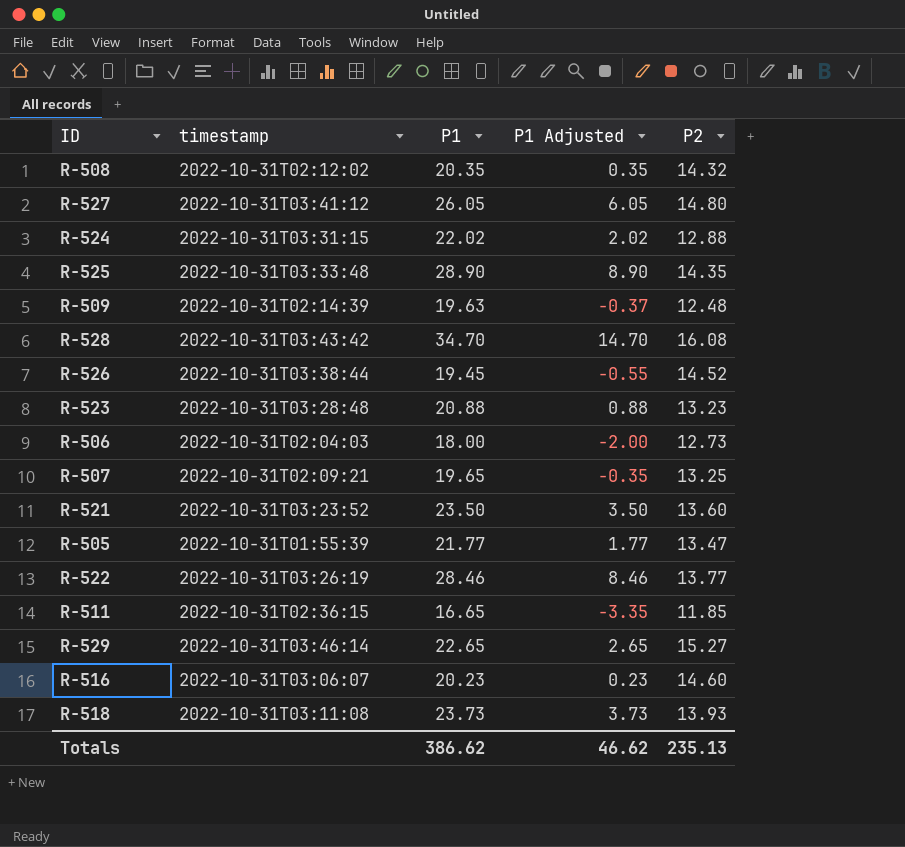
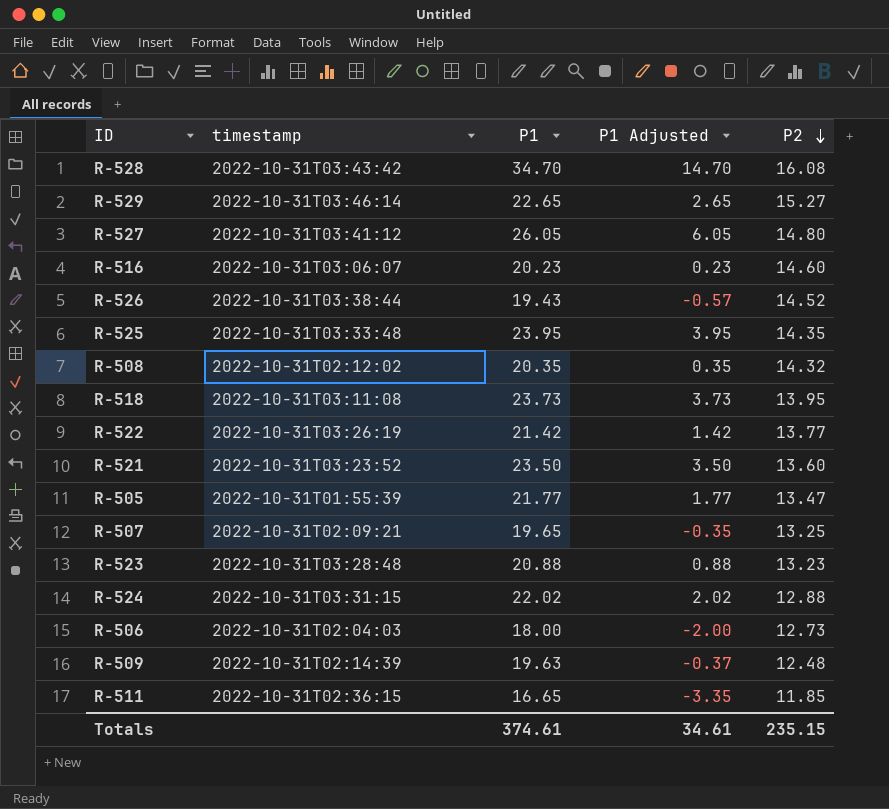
row order: none -> P2 descending
R-526 | P1: 19.45 -> 19.43
R-526 | P1 Adjusted: -0.55 -> -0.57
R-525 | P1: 28.90 -> 23.95
R-525 | P1 Adjusted: 8.90 -> 3.95
R-518 | P2: 13.93 -> 13.95
R-522 | P1: 28.46 -> 21.42
R-522 | P1 Adjusted: 8.46 -> 1.42
Totals | P1: 386.62 -> 374.61
Totals | P1 Adjusted: 46.62 -> 34.61
Totals | P2: 235.13 -> 235.15

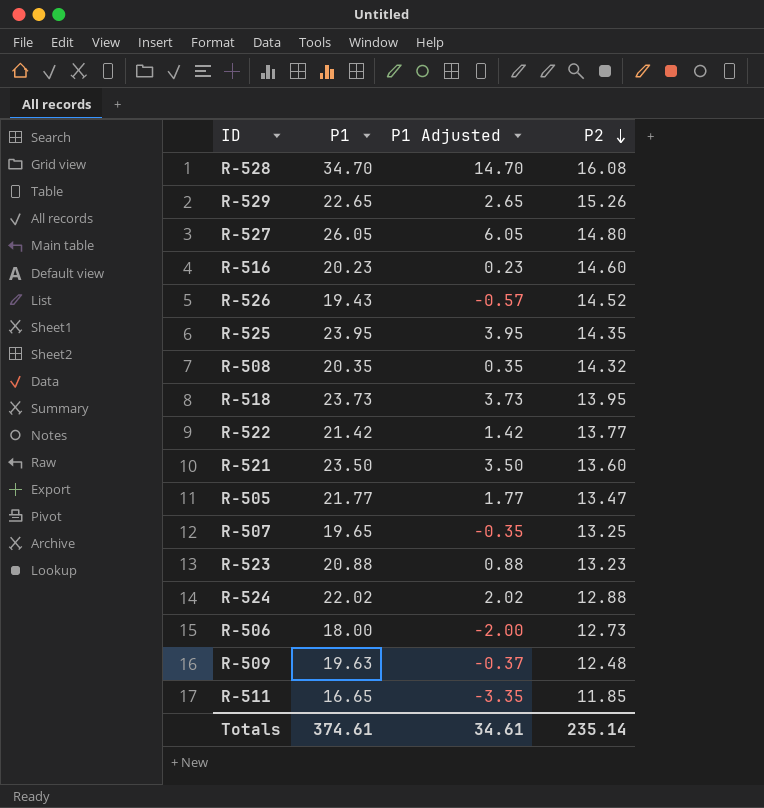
column timestamp | position: 2 -> none
R-529 | P2: 15.27 -> 15.26
Totals | P2: 235.15 -> 235.14

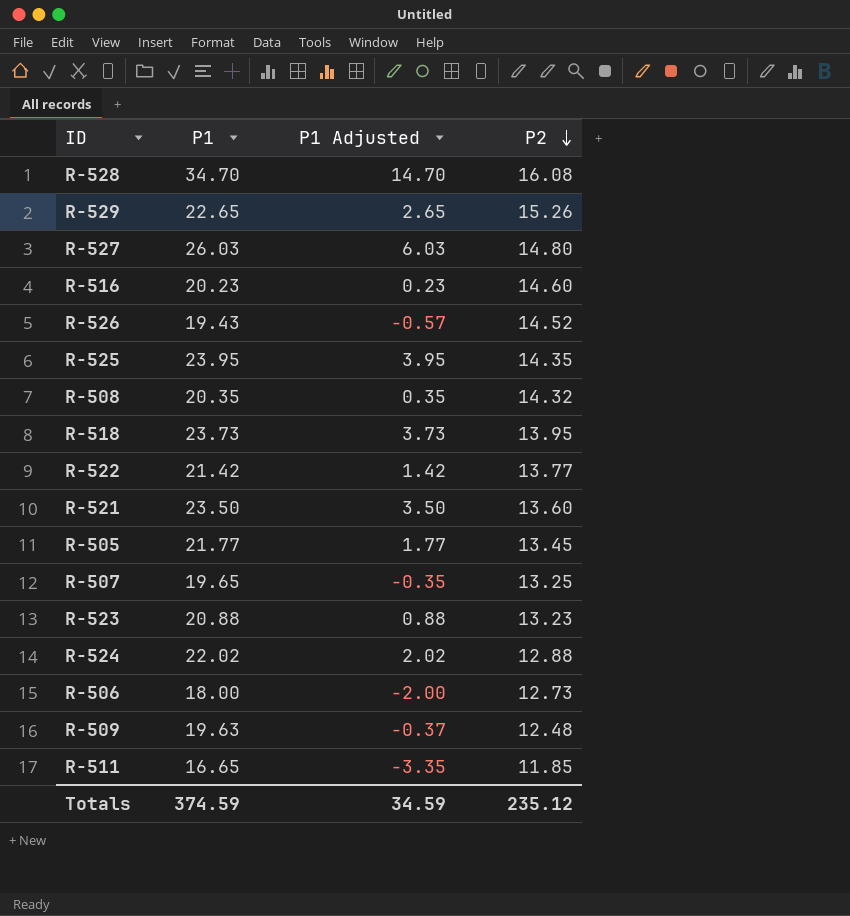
R-527 | P1: 26.05 -> 26.03
R-527 | P1 Adjusted: 6.05 -> 6.03
R-505 | P2: 13.47 -> 13.45
Totals | P1: 374.61 -> 374.59
Totals | P1 Adjusted: 34.61 -> 34.59
Totals | P2: 235.14 -> 235.12

